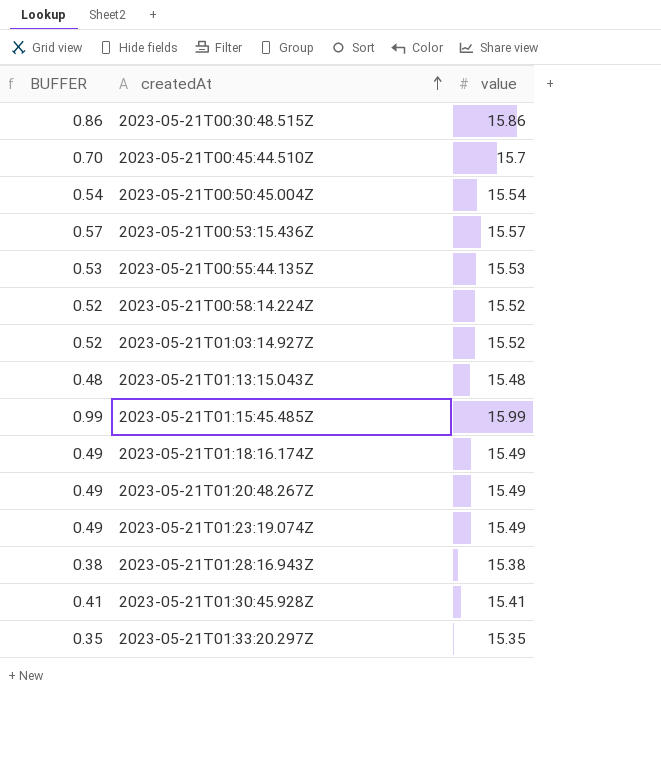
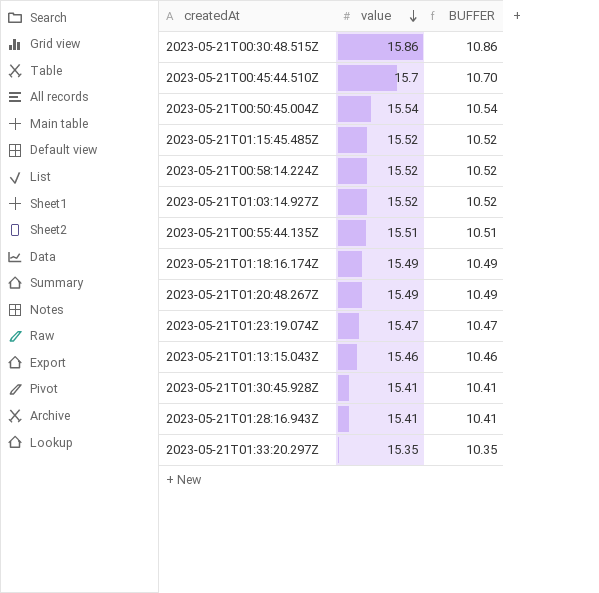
row order: createdAt ascending -> value descending
column BUFFER | formula: [value] - 15 -> [value] - 5
column BUFFER | position: 1 -> 3
row 2023-05-21T00:53:15.436Z: 0.57 | 15.57 -> none
2023-05-21T01:15:45.485Z | value: 15.99 -> 15.52
2023-05-21T00:55:44.135Z | value: 15.53 -> 15.51
2023-05-21T01:23:19.074Z | value: 15.49 -> 15.47
2023-05-21T01:13:15.043Z | value: 15.48 -> 15.46
2023-05-21T01:28:16.943Z | value: 15.38 -> 15.41

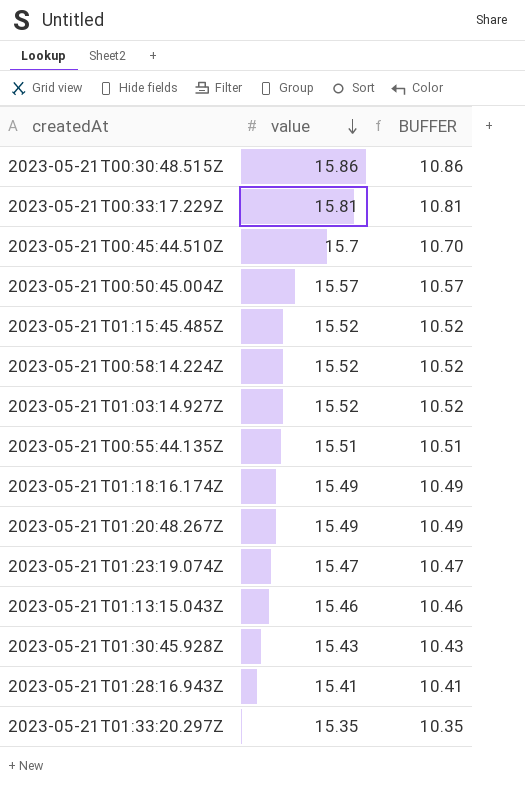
row 2023-05-21T00:33:17.229Z: none -> 15.81 | 10.81
2023-05-21T00:50:45.004Z | value: 15.54 -> 15.57
2023-05-21T00:50:45.004Z | BUFFER: 10.54 -> 10.57
2023-05-21T01:30:45.928Z | value: 15.41 -> 15.43
2023-05-21T01:30:45.928Z | BUFFER: 10.41 -> 10.43

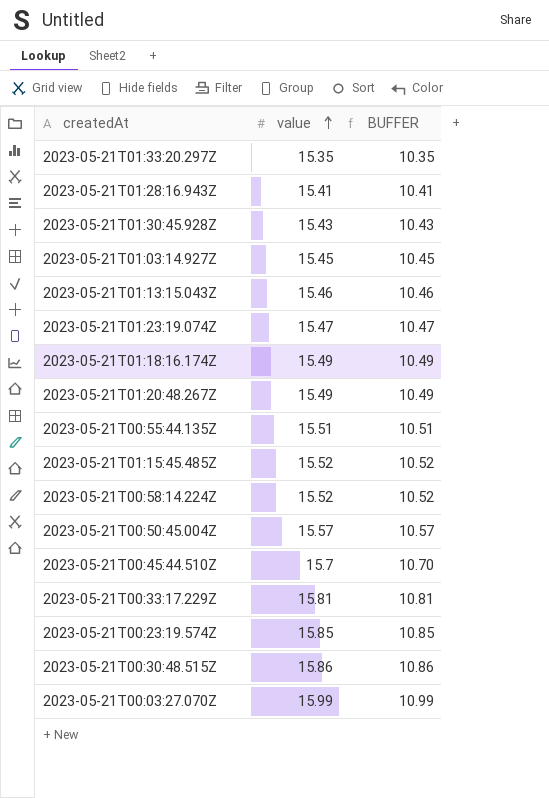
row order: value descending -> value ascending
2023-05-21T01:03:14.927Z | value: 15.52 -> 15.45
2023-05-21T01:03:14.927Z | BUFFER: 10.52 -> 10.45
row 2023-05-21T00:23:19.574Z: none -> 15.85 | 10.85
row 2023-05-21T00:03:27.070Z: none -> 15.99 | 10.99

